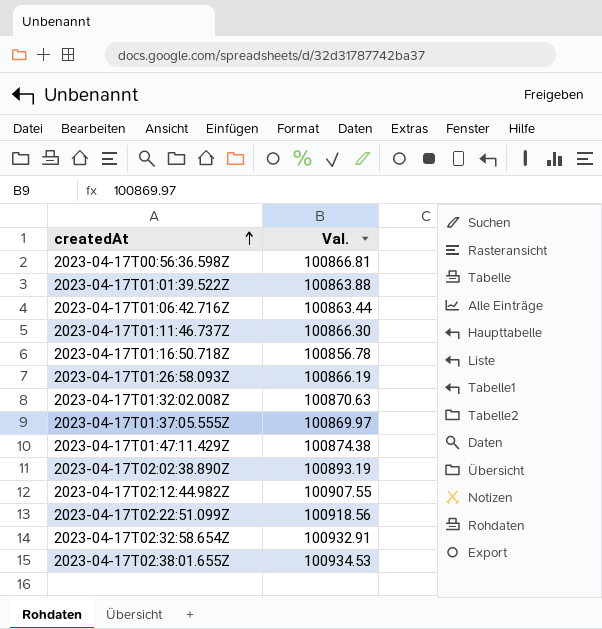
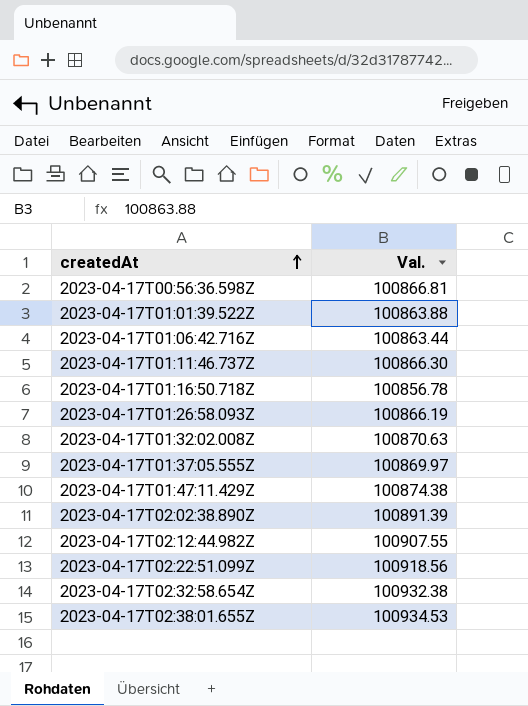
2023-04-17T02:02:38.890Z | Val.: 100893.19 -> 100891.39
2023-04-17T02:32:58.654Z | Val.: 100932.91 -> 100932.38

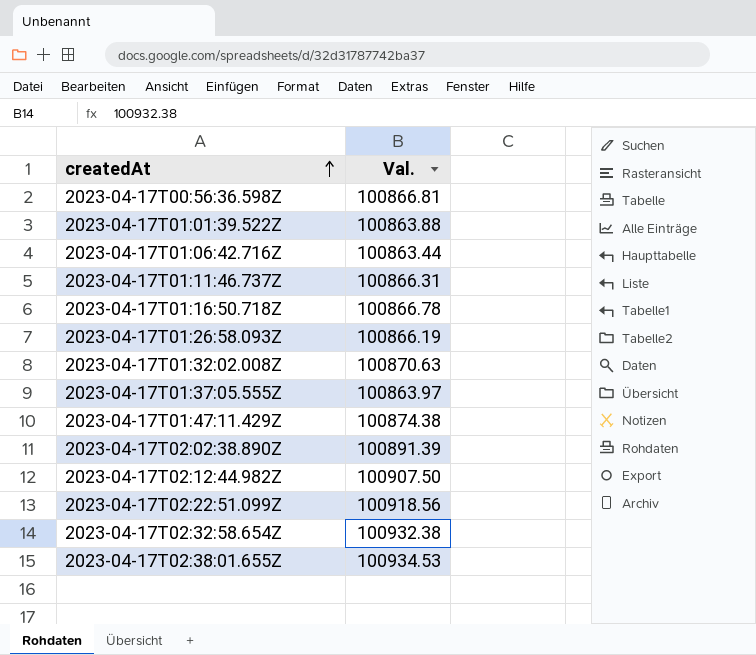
2023-04-17T01:11:46.737Z | Val.: 100866.30 -> 100866.31
2023-04-17T01:16:50.718Z | Val.: 100856.78 -> 100866.78
2023-04-17T01:37:05.555Z | Val.: 100869.97 -> 100863.97
2023-04-17T02:12:44.982Z | Val.: 100907.55 -> 100907.50

